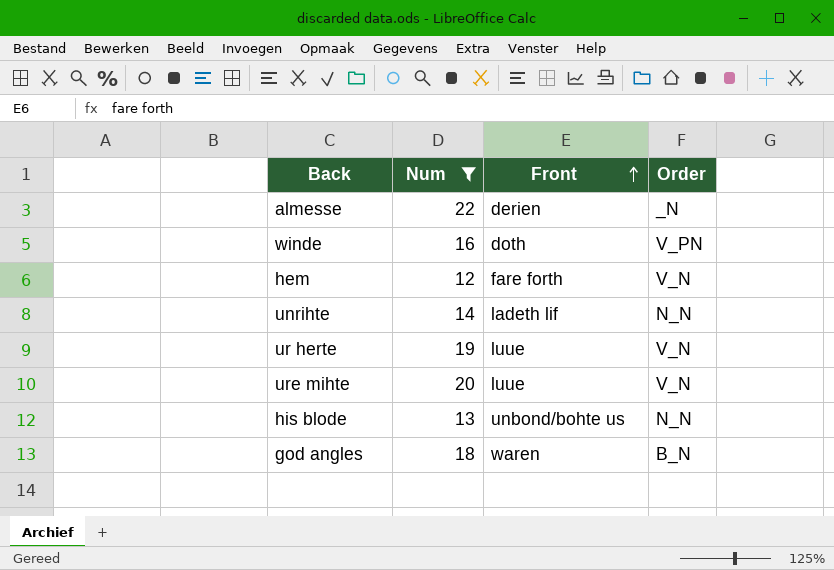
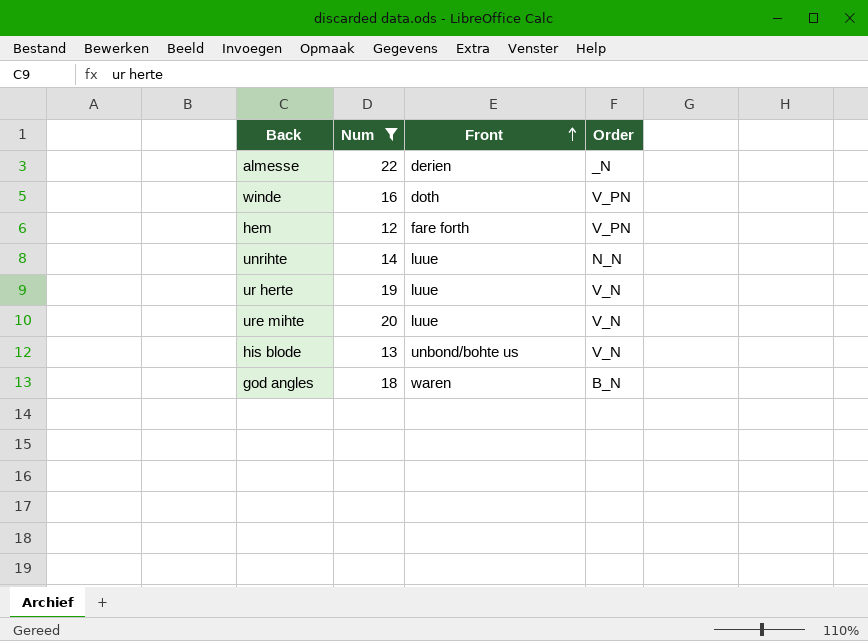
hem | Order: V_N -> V_PN
unrihte | Front: ladeth lif -> luue
his blode | Order: N_N -> V_N

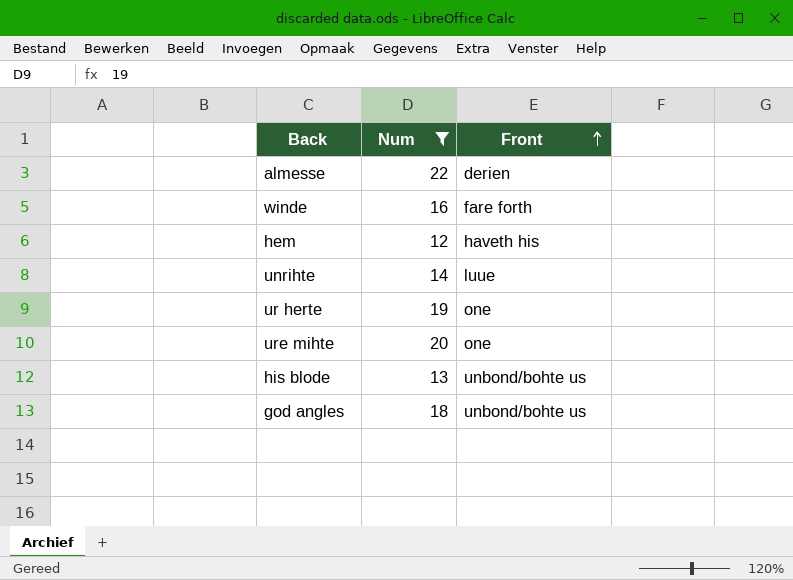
column Order | position: 4 -> none
winde | Front: doth -> fare forth
hem | Front: fare forth -> haveth his
ur herte | Front: luue -> one
ure mihte | Front: luue -> one
god angles | Front: waren -> unbond/bohte us

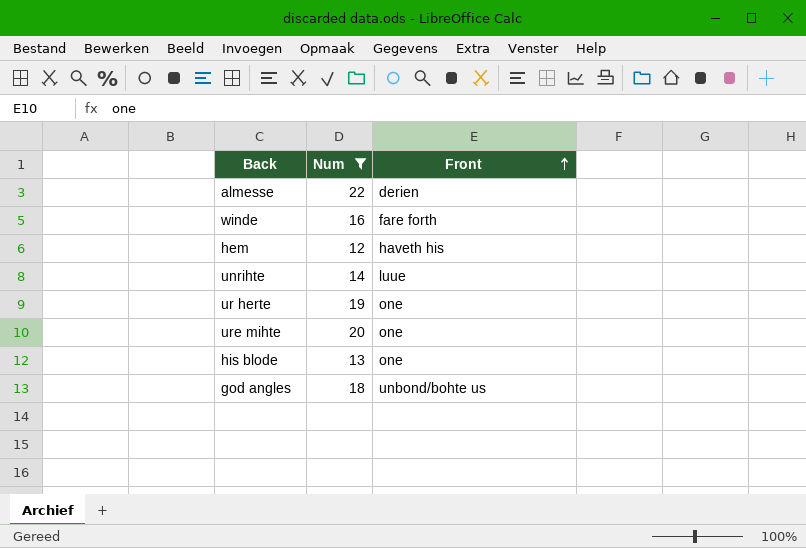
his blode | Front: unbond/bohte us -> one

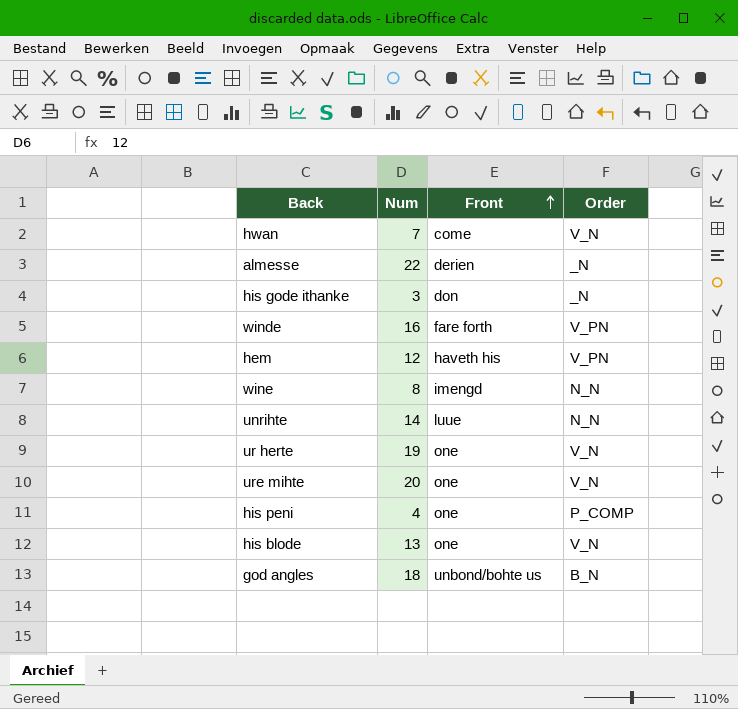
filter: Num >= 12 -> none
column Order | position: none -> 4

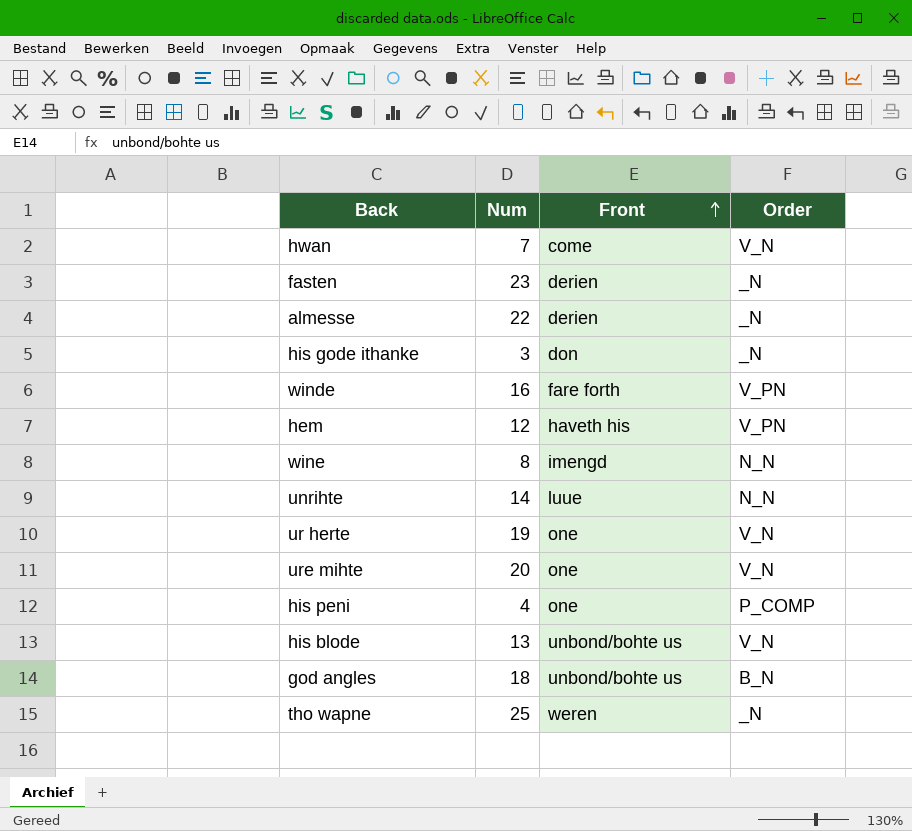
row fasten: none -> 23 | derien | _N
his blode | Front: one -> unbond/bohte us
row tho wapne: none -> 25 | weren | _N

